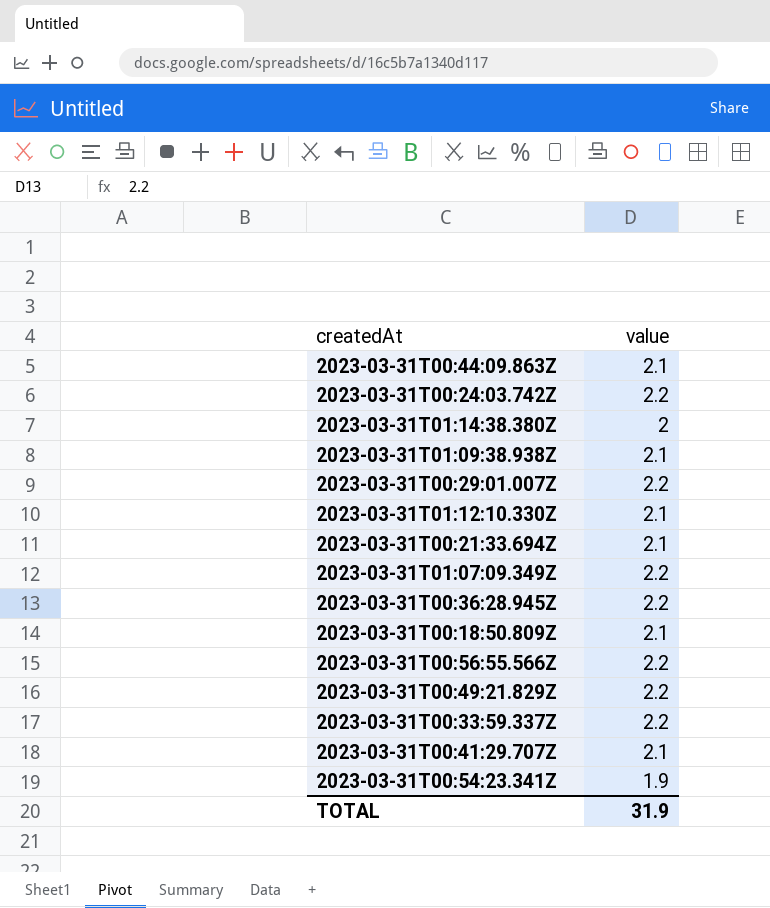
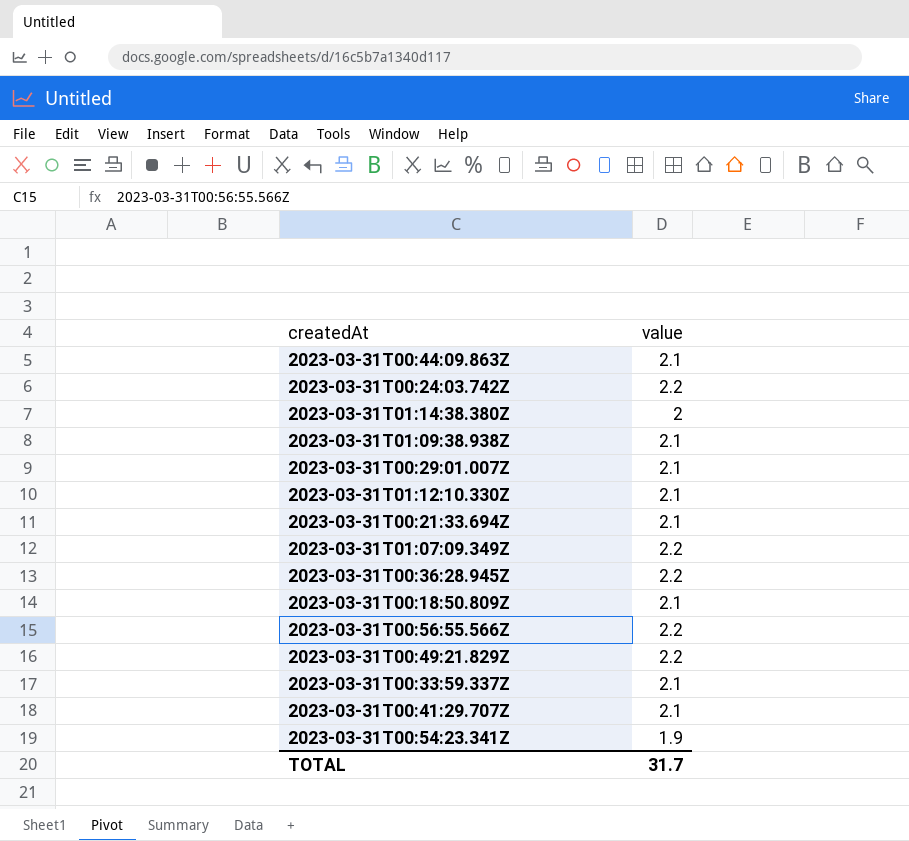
2023-03-31T00:29:01.007Z | value: 2.2 -> 2.1
2023-03-31T00:33:59.337Z | value: 2.2 -> 2.1
TOTAL | value: 31.9 -> 31.7

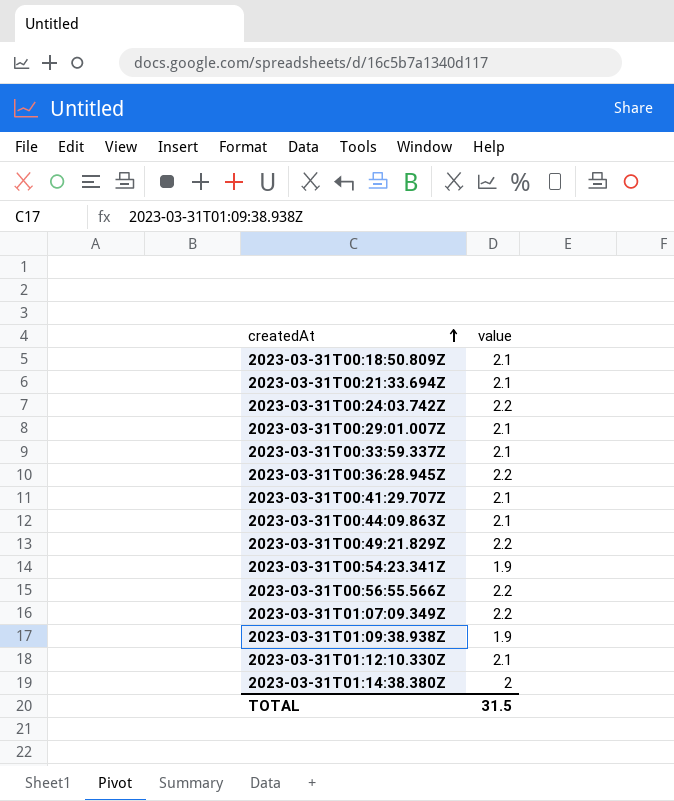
row order: none -> createdAt ascending
2023-03-31T01:09:38.938Z | value: 2.1 -> 1.9
TOTAL | value: 31.7 -> 31.5

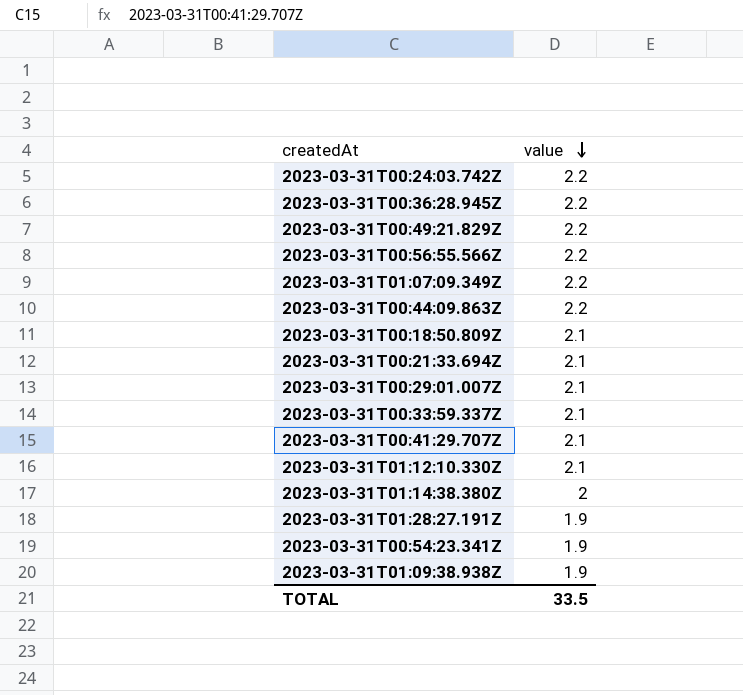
row order: createdAt ascending -> value descending
2023-03-31T00:44:09.863Z | value: 2.1 -> 2.2
row 2023-03-31T01:28:27.191Z: none -> 1.9
TOTAL | value: 31.5 -> 33.5

